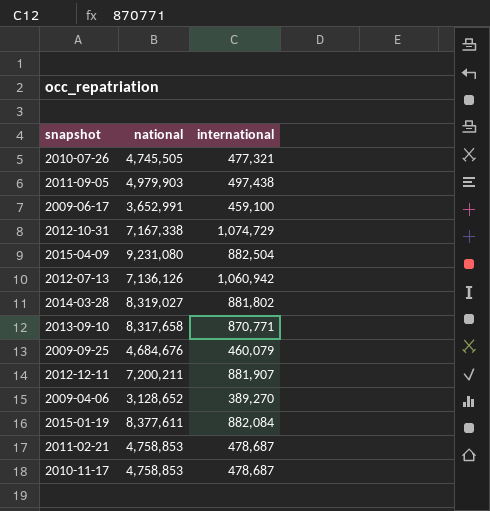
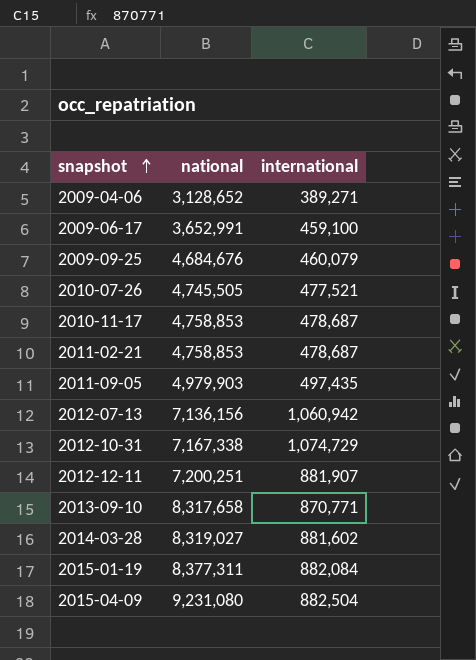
row order: none -> snapshot ascending
2009-04-06 | international: 389,270 -> 389,271
2010-07-26 | international: 477,321 -> 477,521
2011-09-05 | international: 497,438 -> 497,435
2012-07-13 | national: 7,136,126 -> 7,136,156
2012-12-11 | national: 7,200,211 -> 7,200,251
2014-03-28 | international: 881,802 -> 881,602
2015-01-19 | national: 8,377,611 -> 8,377,311

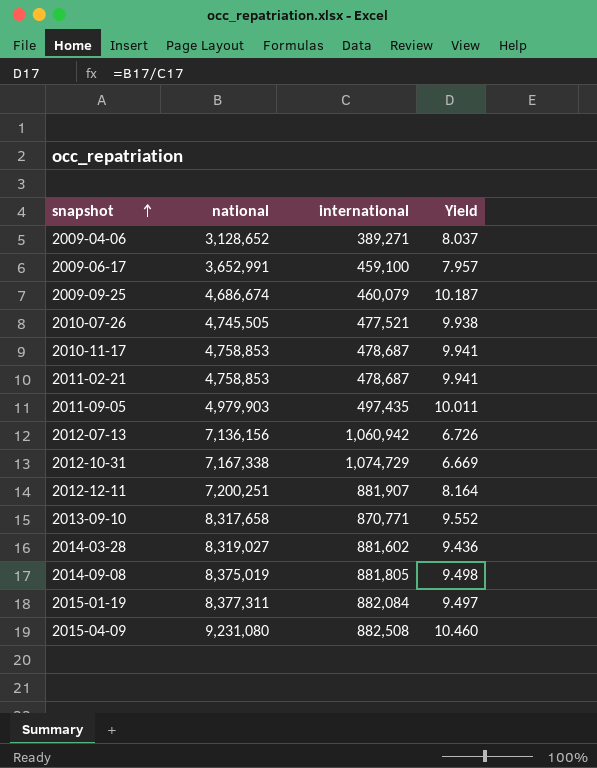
column Yield | formula: none -> [national] / [international]
2009-09-25 | national: 4,684,676 -> 4,686,674
row 2014-09-08: none -> 8,375,019 | 881,805 | 9.498
2015-04-09 | international: 882,504 -> 882,508

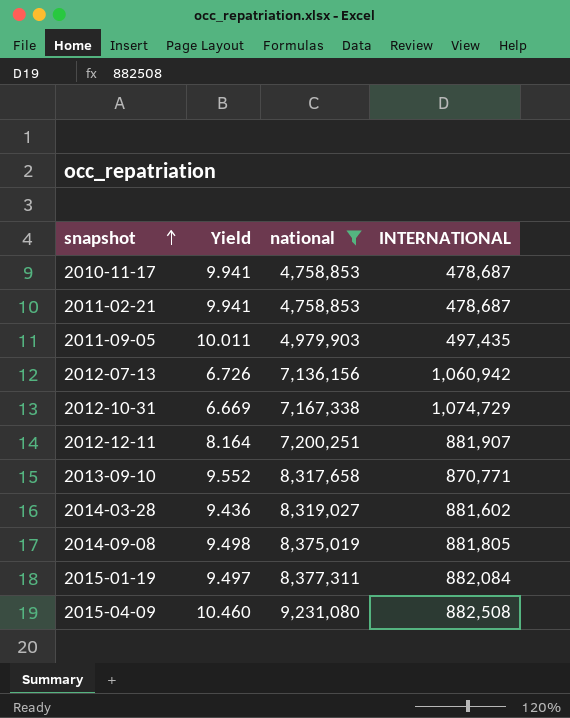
filter: none -> national >= 4,758,853
column Yield | position: 4 -> 2
column name: international -> INTERNATIONAL

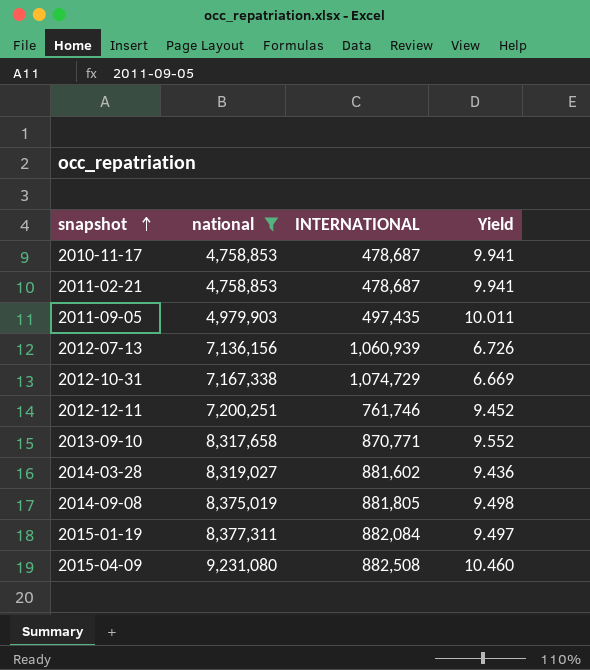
column Yield | position: 2 -> 4
2012-07-13 | INTERNATIONAL: 1,060,942 -> 1,060,939
2012-12-11 | INTERNATIONAL: 881,907 -> 761,746
2012-12-11 | Yield: 8.164 -> 9.452

